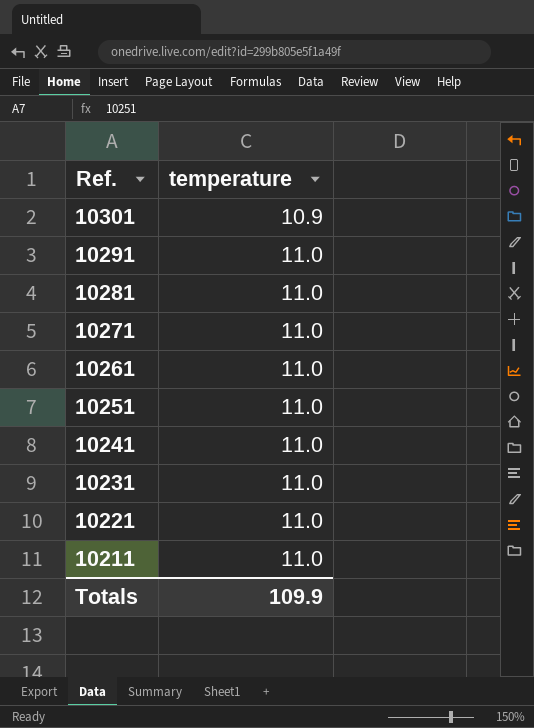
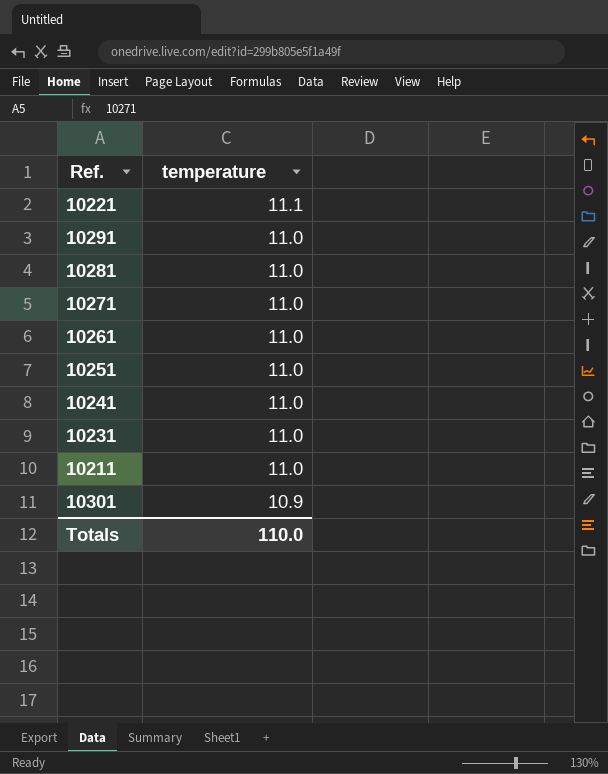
row order: Ref. descending -> temperature descending
10221 | temperature: 11.0 -> 11.1
Totals | temperature: 109.9 -> 110.0

